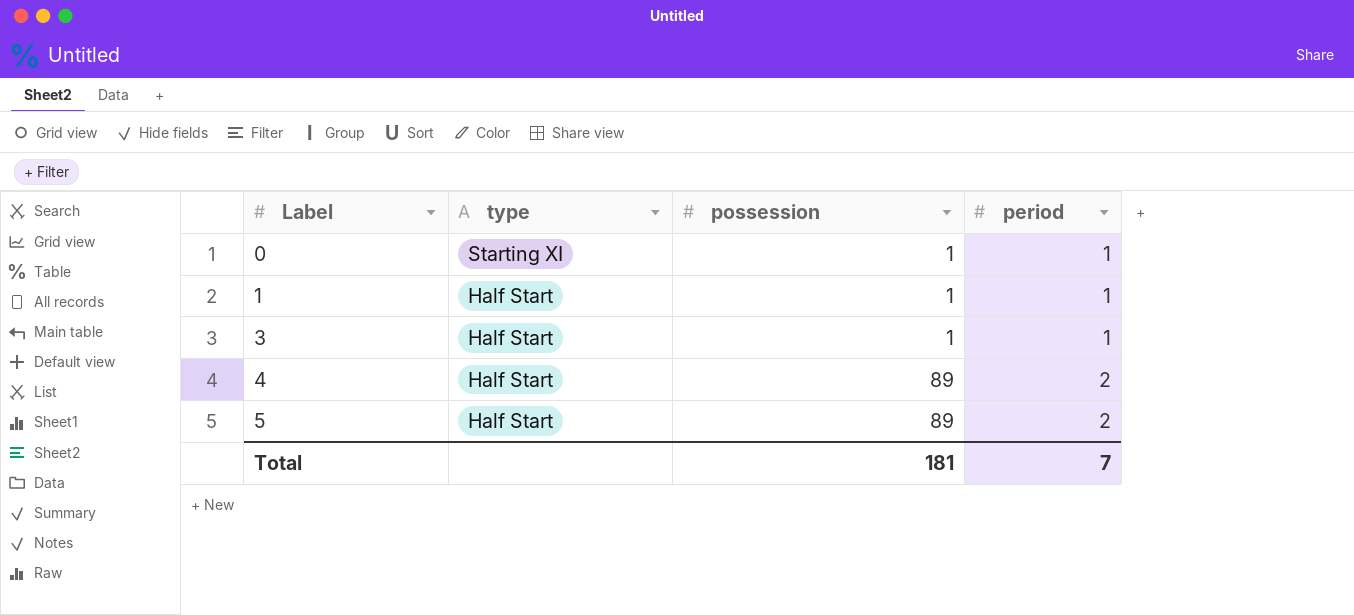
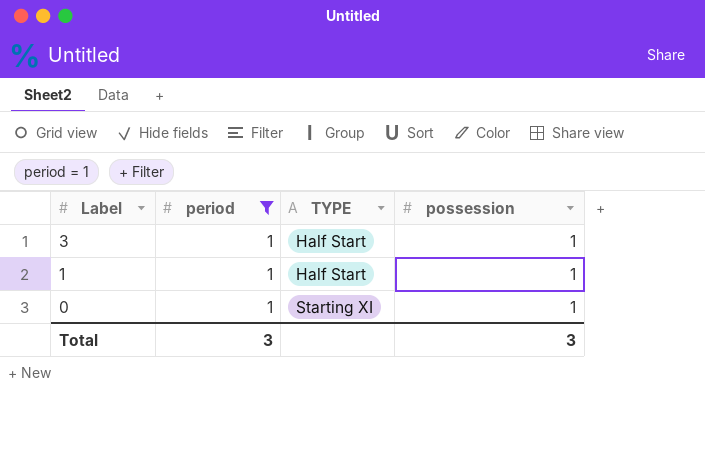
filter: none -> period = 1
row order: Label ascending -> Label descending
column period | position: 4 -> 2
column name: type -> TYPE
Total | period: 7 -> 3
Total | possession: 181 -> 3

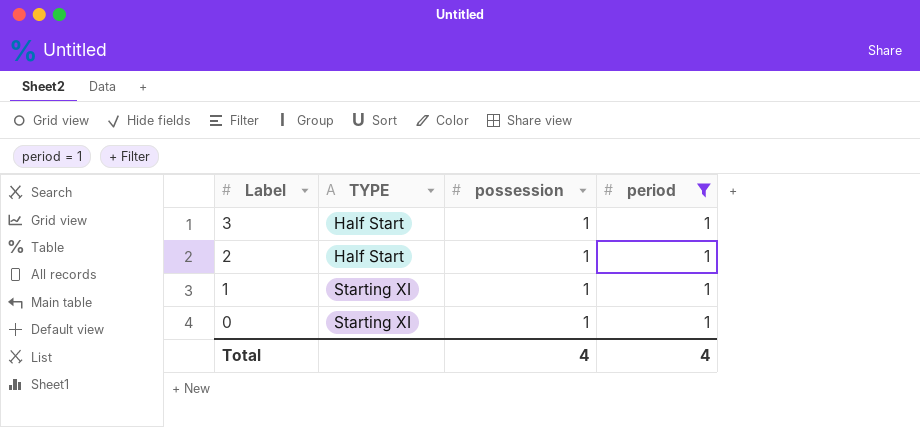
column period | position: 2 -> 4
row 2: none -> Half Start | 1 | 1
1 | TYPE: Half Start -> Starting XI
Total | possession: 3 -> 4
Total | period: 3 -> 4

